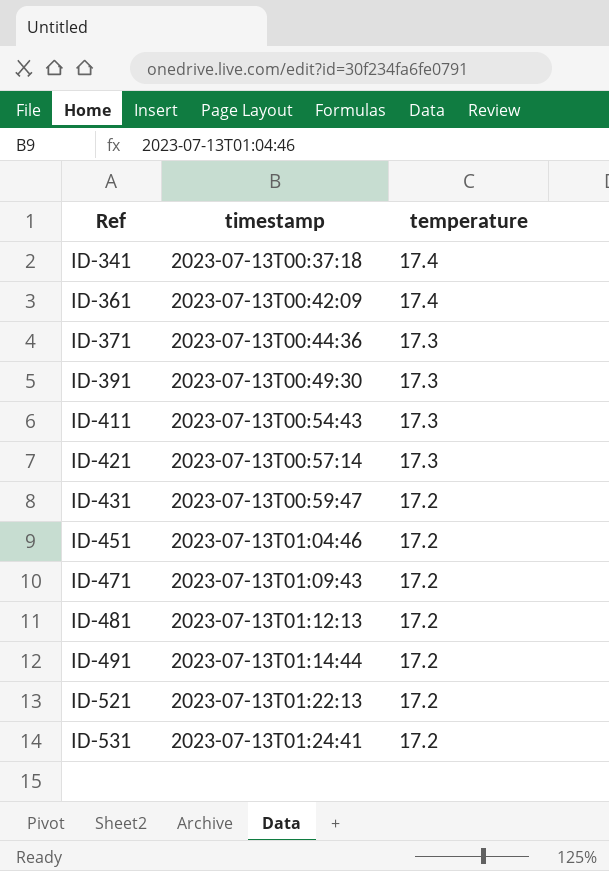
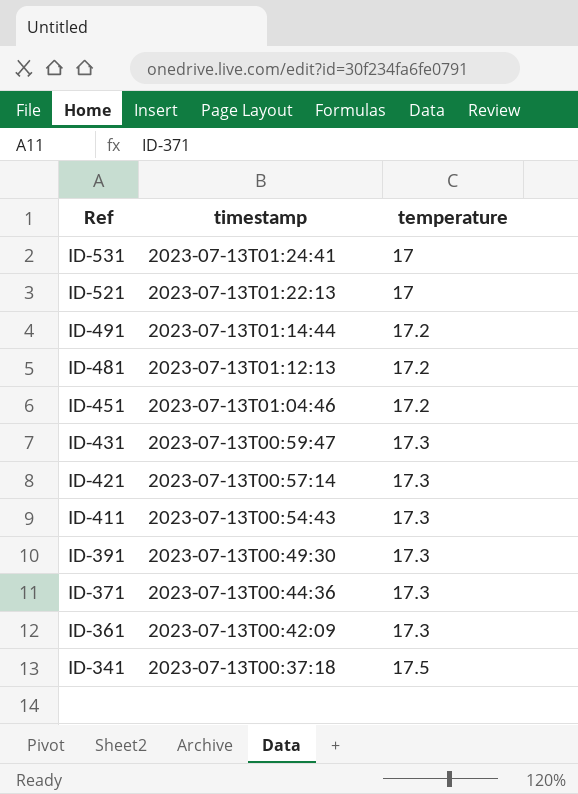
row order: Ref ascending -> Ref descending
row ID-471: 2023-07-13T01:09:43 | 17.2 -> none
ID-531 | temperature: 17.2 -> 17
ID-521 | temperature: 17.2 -> 17
ID-431 | temperature: 17.2 -> 17.3
ID-361 | temperature: 17.4 -> 17.3
ID-341 | temperature: 17.4 -> 17.5

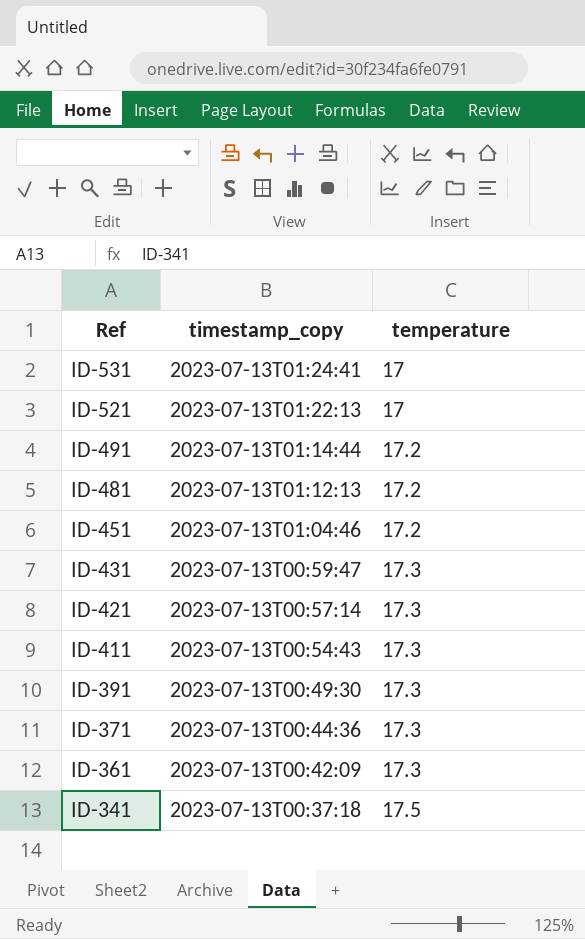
column name: timestamp -> timestamp_copy

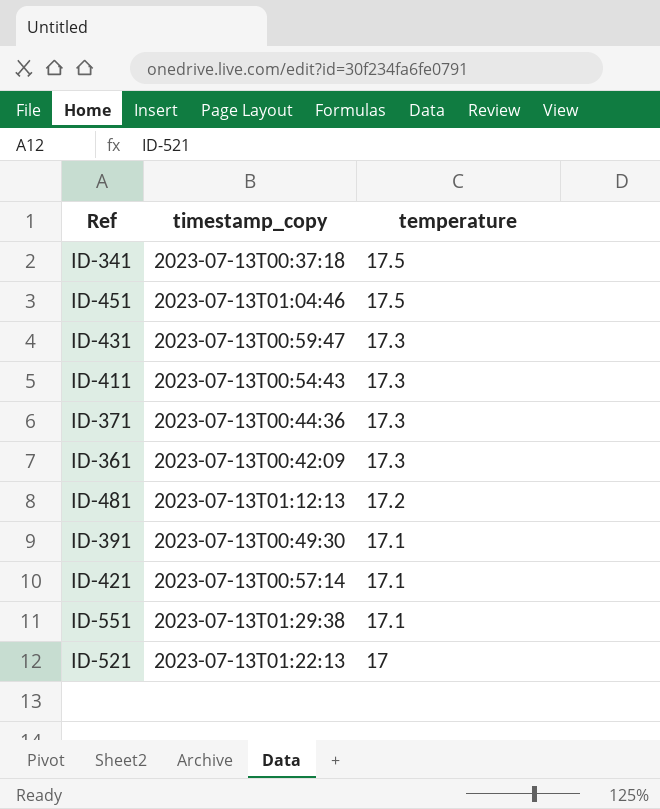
row order: Ref descending -> temperature descending
row ID-531: 2023-07-13T01:24:41 | 17 -> none
row ID-491: 2023-07-13T01:14:44 | 17.2 -> none
ID-451 | temperature: 17.2 -> 17.5
ID-391 | temperature: 17.3 -> 17.1
ID-421 | temperature: 17.3 -> 17.1
row ID-551: none -> 2023-07-13T01:29:38 | 17.1

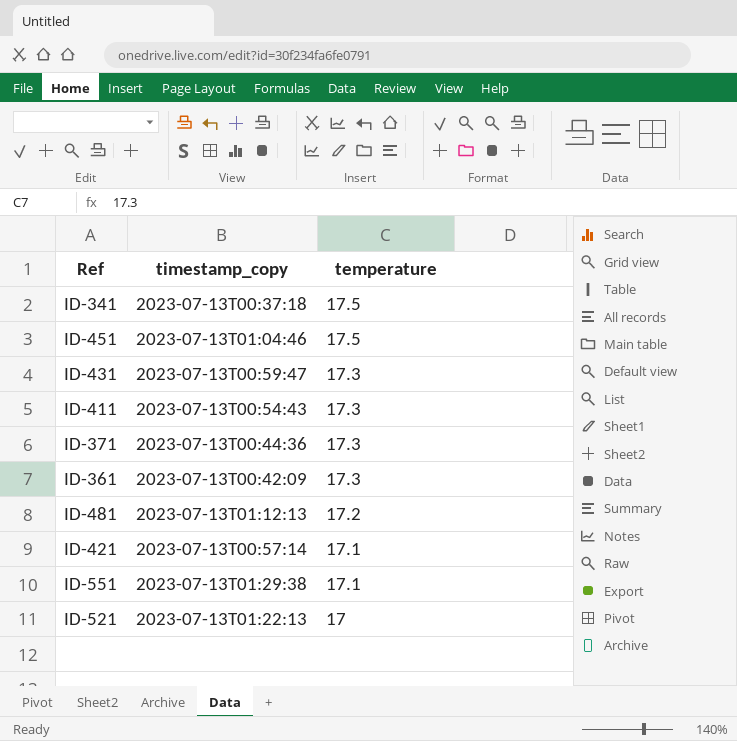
row ID-391: 2023-07-13T00:49:30 | 17.1 -> none

